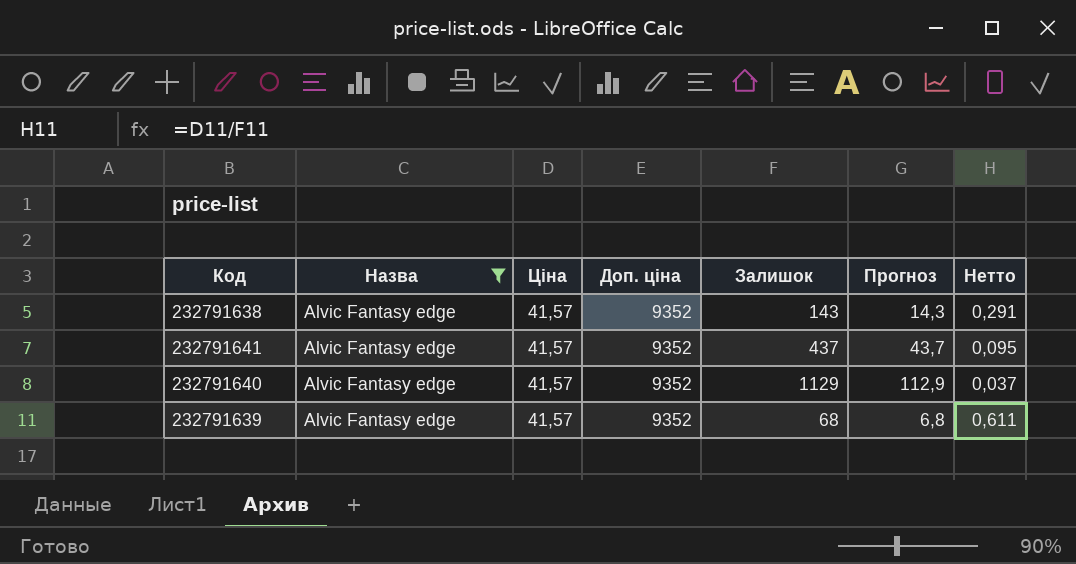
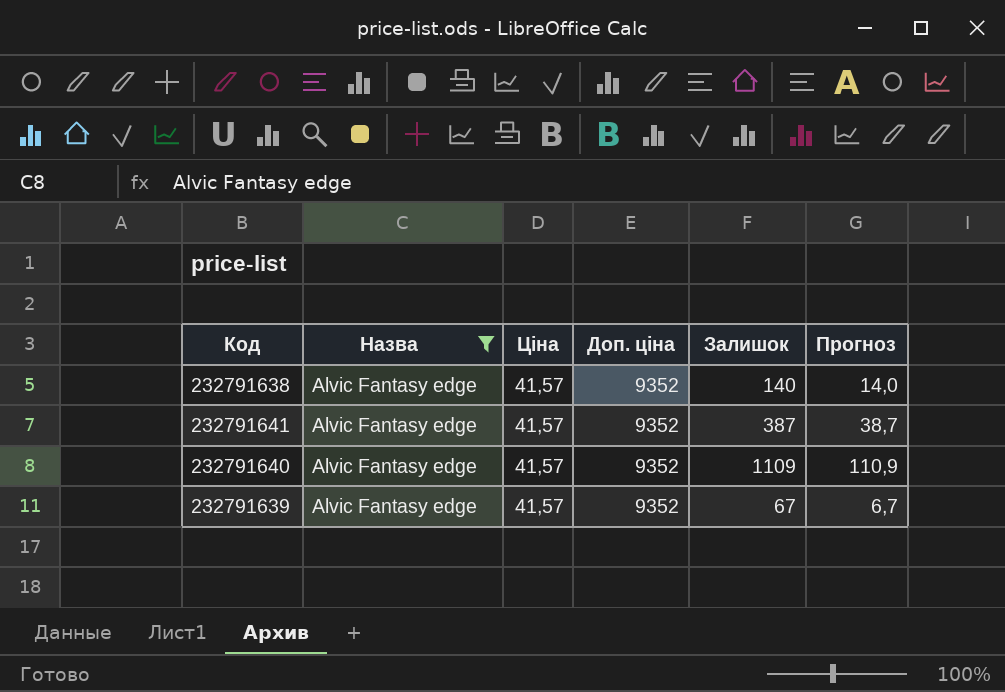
column Нетто | formula: [Ціна] / [Залишок] -> none
232791638 | Залишок: 143 -> 140
232791638 | Прогноз: 14,3 -> 14,0
232791641 | Залишок: 437 -> 387
232791641 | Прогноз: 43,7 -> 38,7
232791640 | Залишок: 1129 -> 1109
232791640 | Прогноз: 112,9 -> 110,9
232791639 | Залишок: 68 -> 67
232791639 | Прогноз: 6,8 -> 6,7

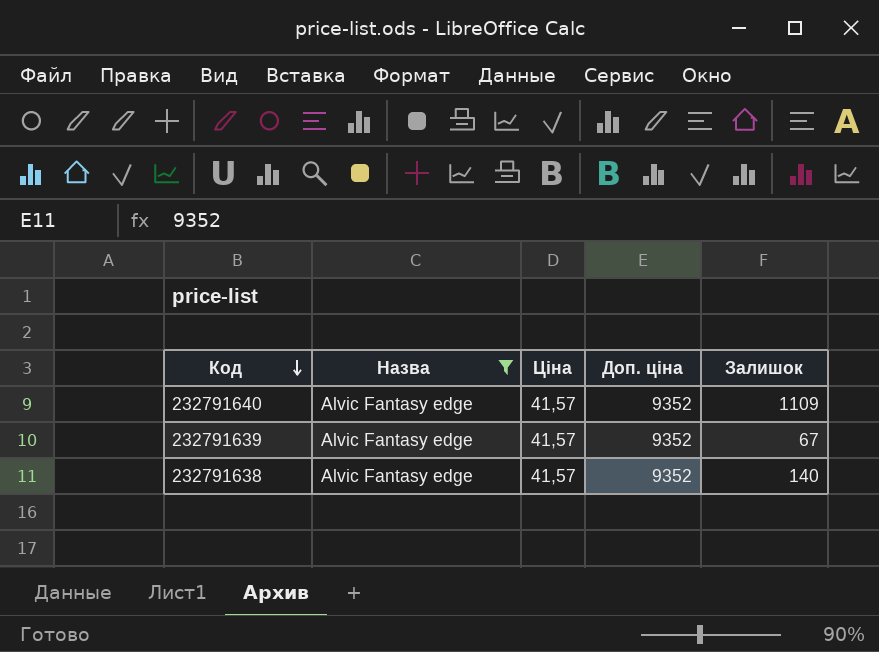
row order: none -> Код descending
column Прогноз | formula: [Залишок] * 0,1 -> none
row 232791641: Alvic Fantasy edge | 41,57 | 9352 | 387 | 38,7 -> none

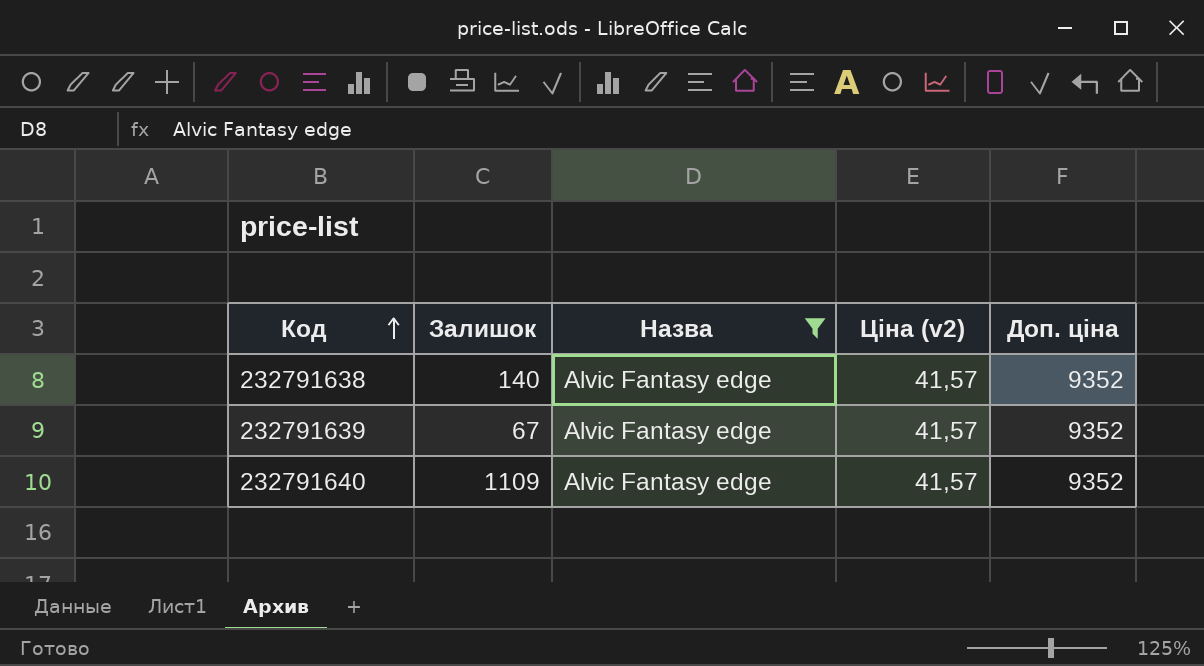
row order: Код descending -> Код ascending
column Залишок | position: 5 -> 2
column name: Ціна -> Ціна (v2)

